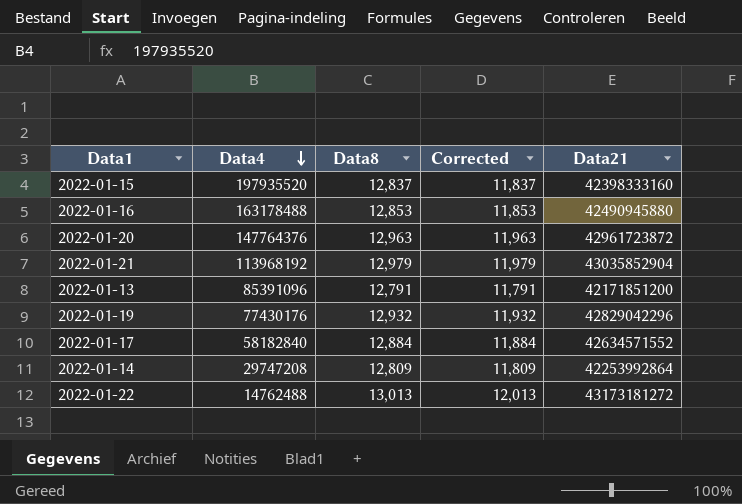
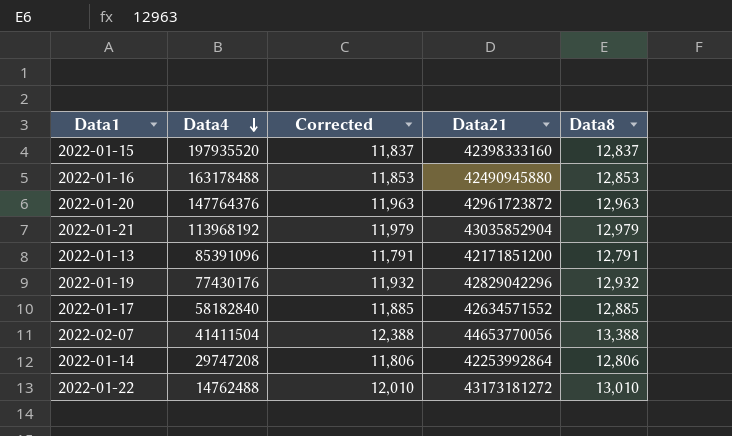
column Data8 | position: 3 -> 5
2022-01-17 | Corrected: 11,884 -> 11,885
2022-01-17 | Data8: 12,884 -> 12,885
row 2022-02-07: none -> 41411504 | 12,388 | 44653770056 | 13,388
2022-01-14 | Corrected: 11,809 -> 11,806
2022-01-14 | Data8: 12,809 -> 12,806
2022-01-22 | Corrected: 12,013 -> 12,010
2022-01-22 | Data8: 13,013 -> 13,010

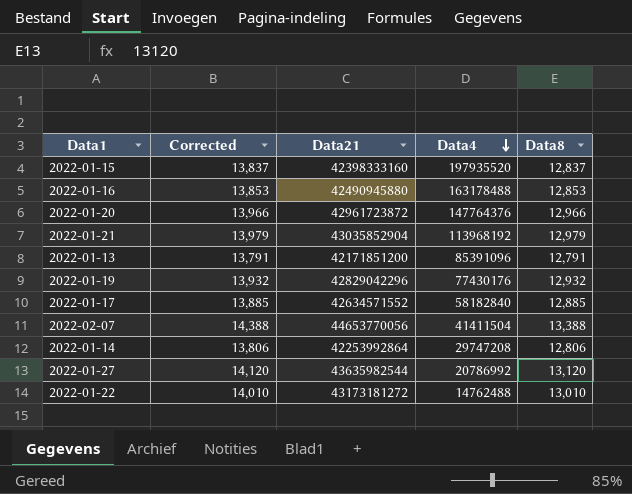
column Corrected | formula: [Data8] - 1000 -> [Data8] + 1000
column Data4 | position: 2 -> 4
2022-01-20 | Data8: 12,963 -> 12,966
row 2022-01-27: none -> 14,120 | 43635982544 | 20786992 | 13,120

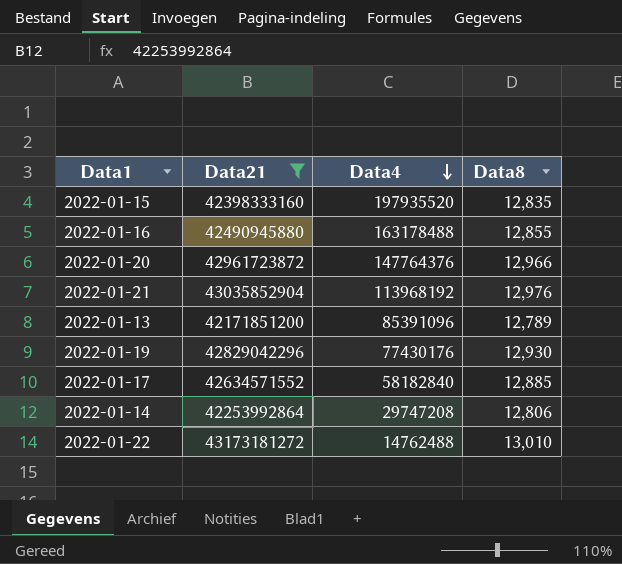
filter: none -> Data21 <= 43173181272
column Corrected | formula: [Data8] + 1000 -> none
2022-01-15 | Data8: 12,837 -> 12,835
2022-01-16 | Data8: 12,853 -> 12,855
2022-01-21 | Data8: 12,979 -> 12,976
2022-01-13 | Data8: 12,791 -> 12,789
2022-01-19 | Data8: 12,932 -> 12,930

